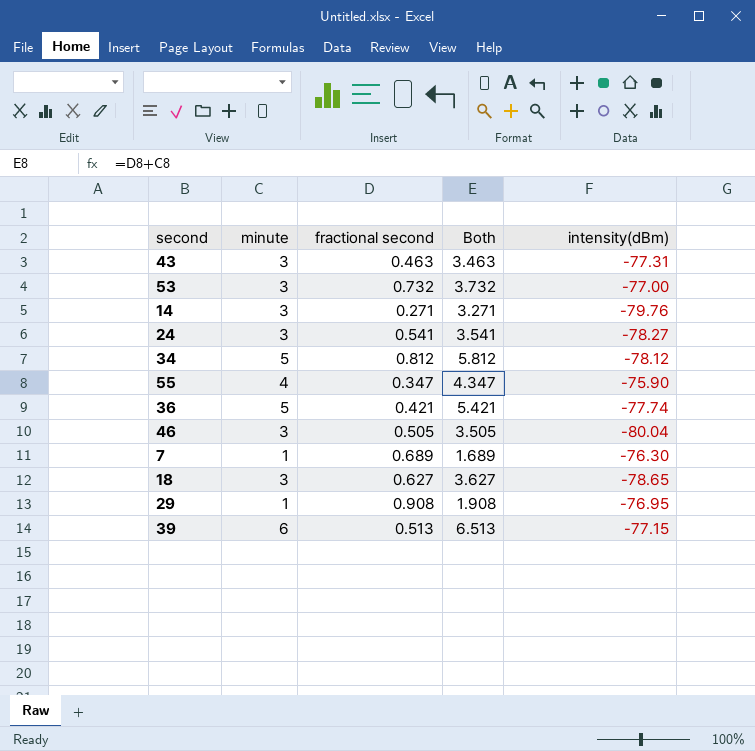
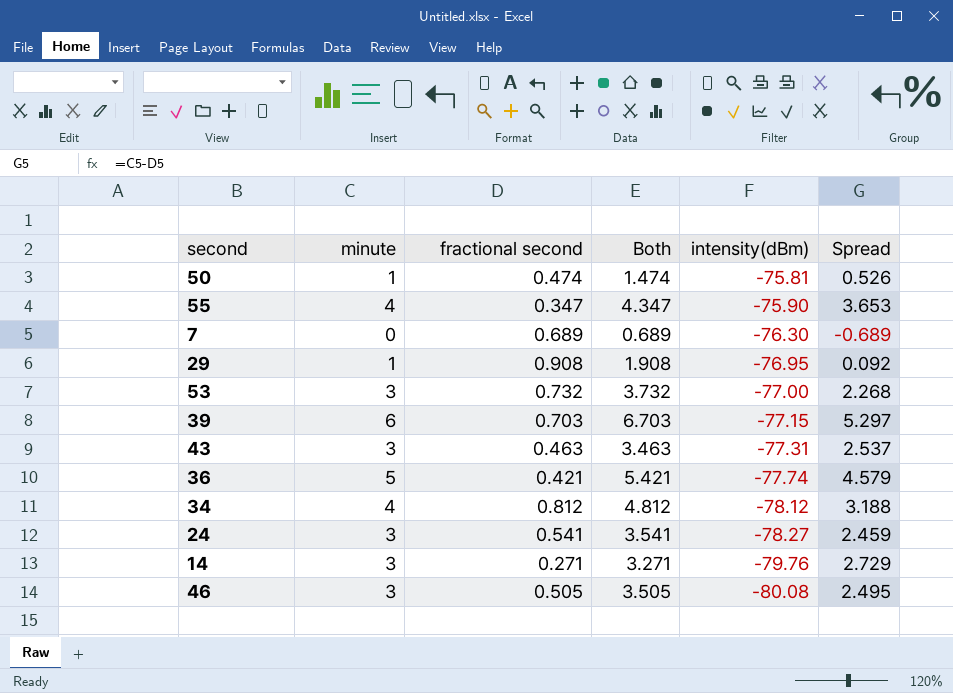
row order: none -> intensity(dBm) descending
column Spread | formula: none -> [minute] - [fractional second]
row 18: 3 | 0.627 | 3.627 | -78.65 -> none
row 50: none -> 1 | 0.474 | 1.474 | -75.81 | 0.526
7 | minute: 1 -> 0
7 | Both: 1.689 -> 0.689
39 | fractional second: 0.513 -> 0.703
39 | Both: 6.513 -> 6.703
34 | minute: 5 -> 4
34 | Both: 5.812 -> 4.812
46 | intensity(dBm): -80.04 -> -80.08

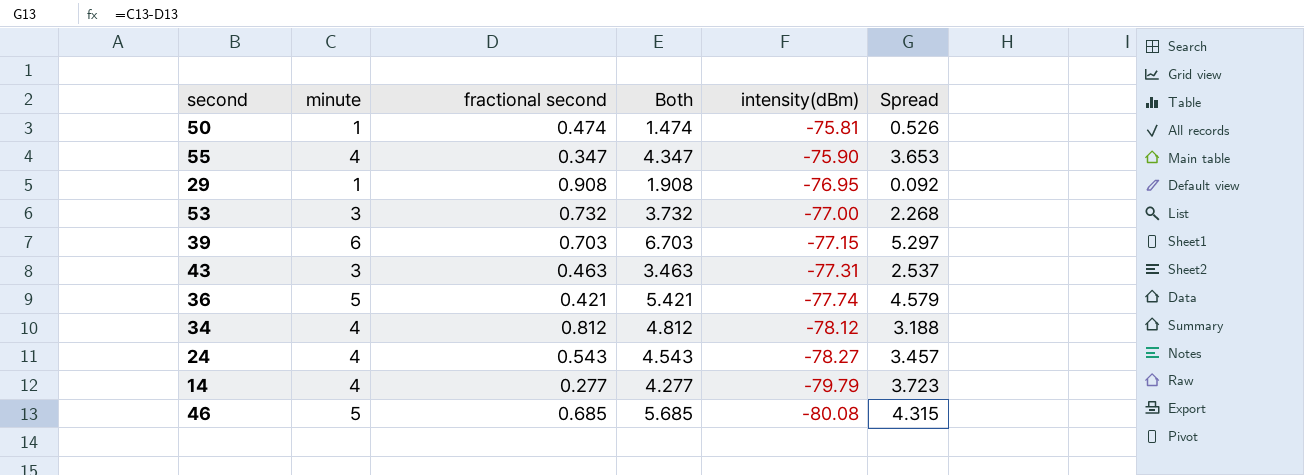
row 7: 0 | 0.689 | 0.689 | -76.30 | -0.689 -> none
24 | minute: 3 -> 4
24 | fractional second: 0.541 -> 0.543
24 | Both: 3.541 -> 4.543
24 | Spread: 2.459 -> 3.457
14 | minute: 3 -> 4
14 | fractional second: 0.271 -> 0.277
14 | Both: 3.271 -> 4.277
14 | intensity(dBm): -79.76 -> -79.79
14 | Spread: 2.729 -> 3.723
46 | minute: 3 -> 5
46 | fractional second: 0.505 -> 0.685
46 | Both: 3.505 -> 5.685
46 | Spread: 2.495 -> 4.315

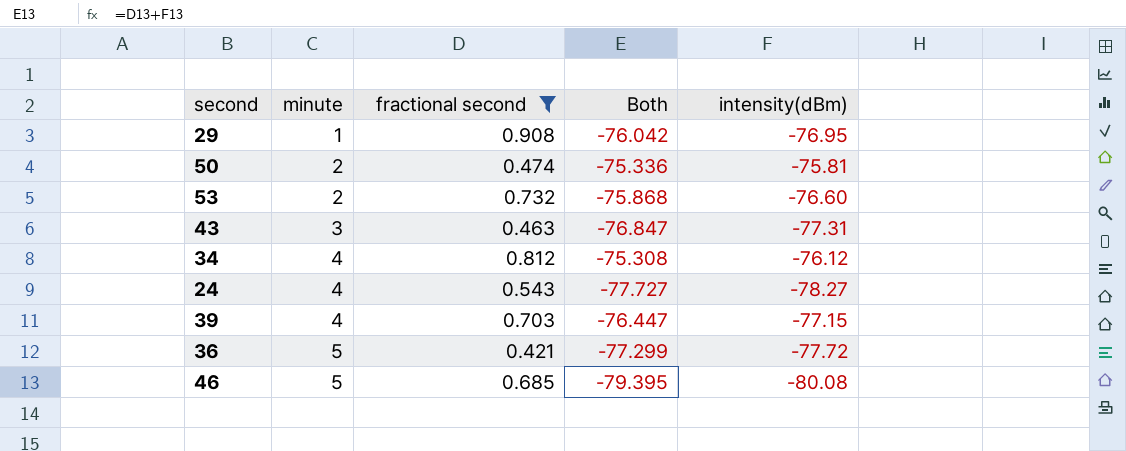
filter: none -> fractional second >= 0.421
row order: intensity(dBm) descending -> minute ascending
column Spread | formula: [minute] - [fractional second] -> none
column Both | formula: [minute] + [fractional second] -> [fractional second] + [intensity(dBm)]
50 | minute: 1 -> 2
53 | minute: 3 -> 2
53 | intensity(dBm): -77.00 -> -76.60
34 | intensity(dBm): -78.12 -> -76.12
39 | minute: 6 -> 4
36 | intensity(dBm): -77.74 -> -77.72

